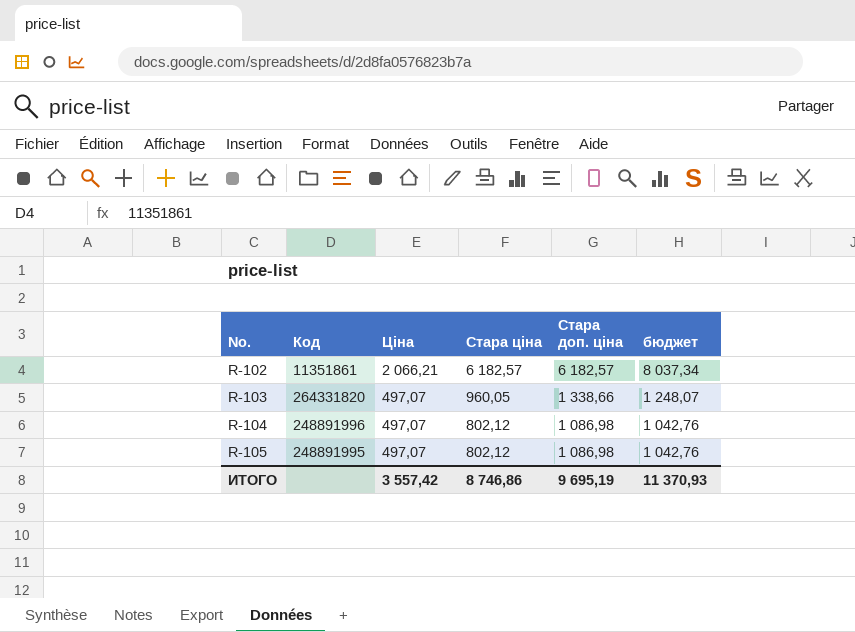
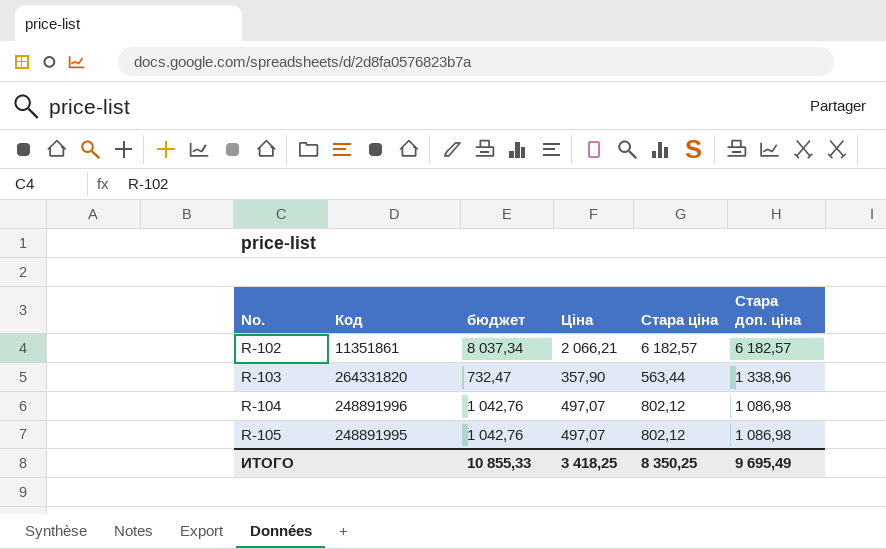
column бюджет | position: 6 -> 3
R-103 | бюджет: 1 248,07 -> 732,47
R-103 | Ціна: 497,07 -> 357,90
R-103 | Стара ціна: 960,05 -> 563,44
R-103 | Стара доп. ціна: 1 338,66 -> 1 338,96
ИТОГО | бюджет: 11 370,93 -> 10 855,33
ИТОГО | Ціна: 3 557,42 -> 3 418,25
ИТОГО | Стара ціна: 8 746,86 -> 8 350,25
ИТОГО | Стара доп. ціна: 9 695,19 -> 9 695,49

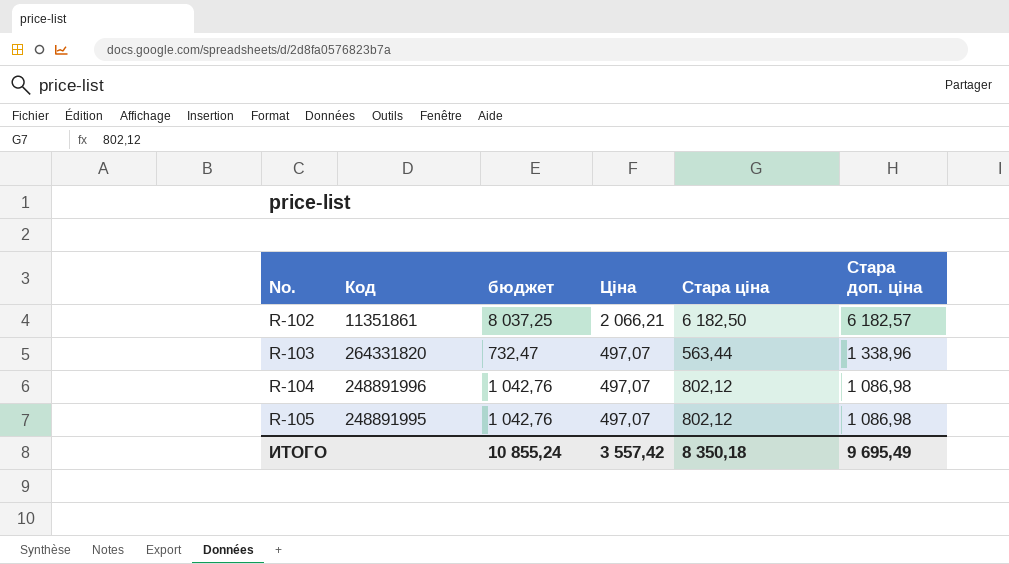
R-102 | бюджет: 8 037,34 -> 8 037,25
R-102 | Стара ціна: 6 182,57 -> 6 182,50
R-103 | Ціна: 357,90 -> 497,07
ИТОГО | бюджет: 10 855,33 -> 10 855,24
ИТОГО | Ціна: 3 418,25 -> 3 557,42
ИТОГО | Стара ціна: 8 350,25 -> 8 350,18

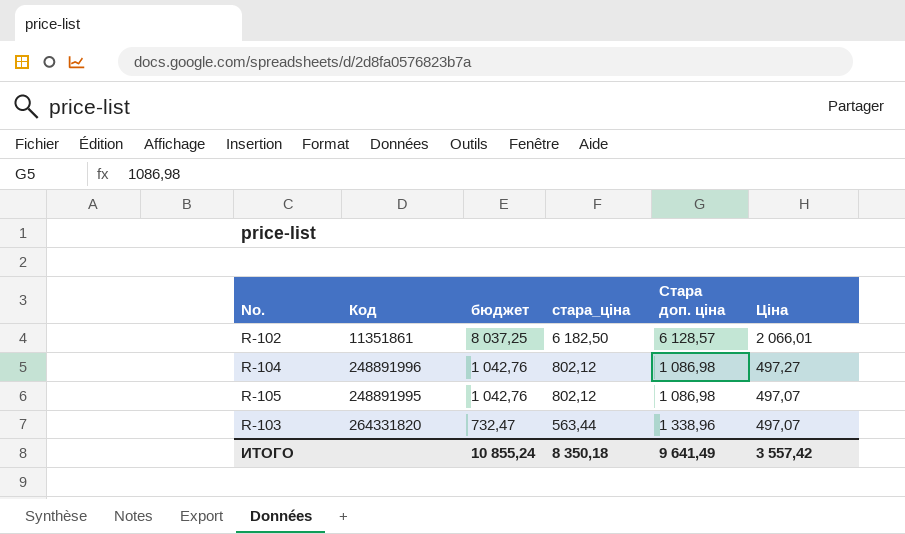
row order: No. ascending -> бюджет descending
column name: Стара ціна -> стара_ціна
column Ціна | position: 4 -> 6
R-102 | Стара доп. ціна: 6 182,57 -> 6 128,57
R-102 | Ціна: 2 066,21 -> 2 066,01
R-104 | Ціна: 497,07 -> 497,27
ИТОГО | Стара доп. ціна: 9 695,49 -> 9 641,49

